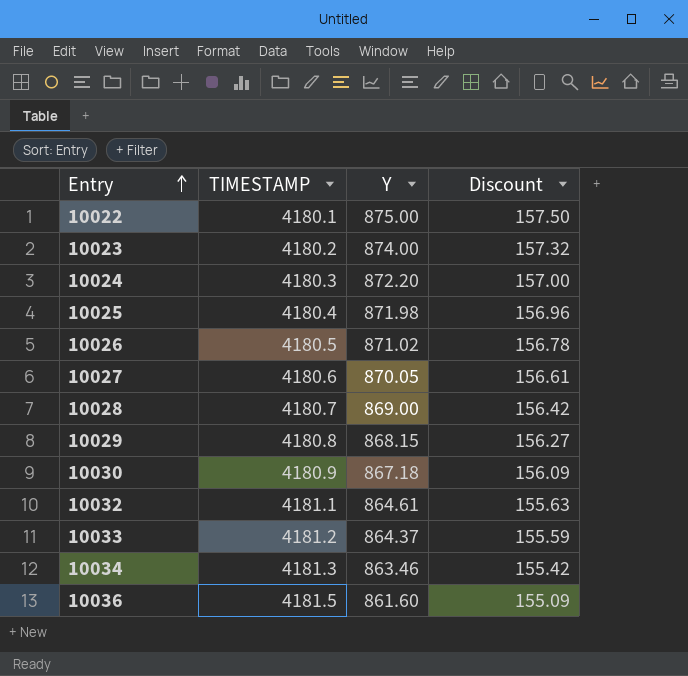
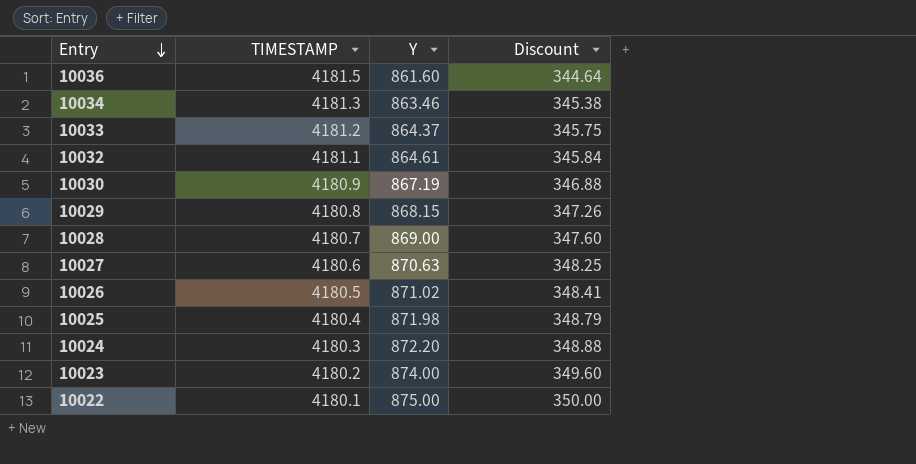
row order: Entry ascending -> Entry descending
column Discount | formula: [Y] * 0.18 -> [Y] * 0.4
10030 | Y: 867.18 -> 867.19
10027 | Y: 870.05 -> 870.63

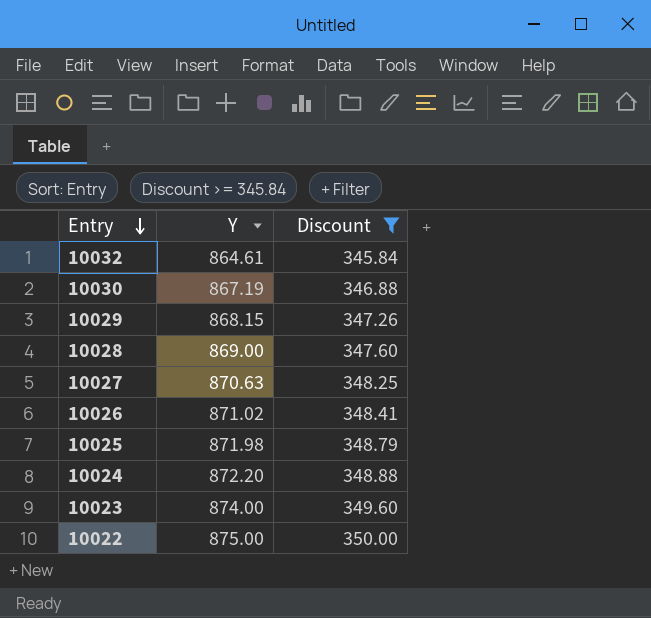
filter: none -> Discount >= 345.84
column TIMESTAMP | position: 2 -> none

